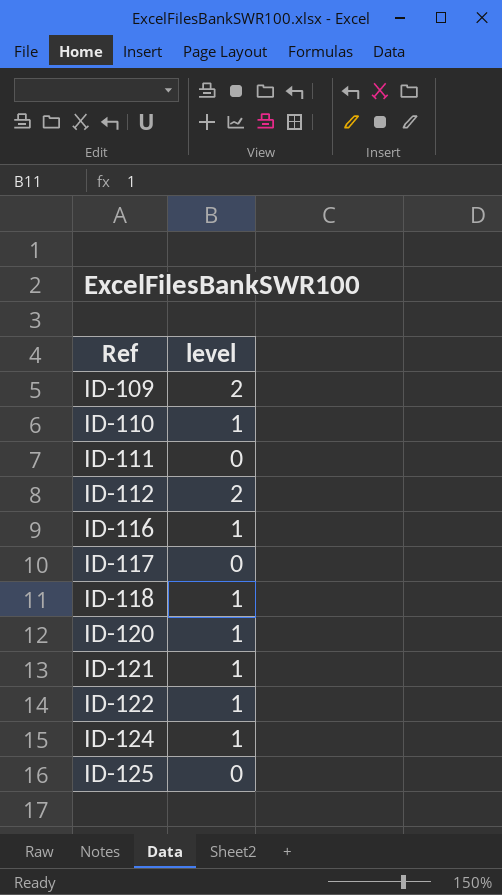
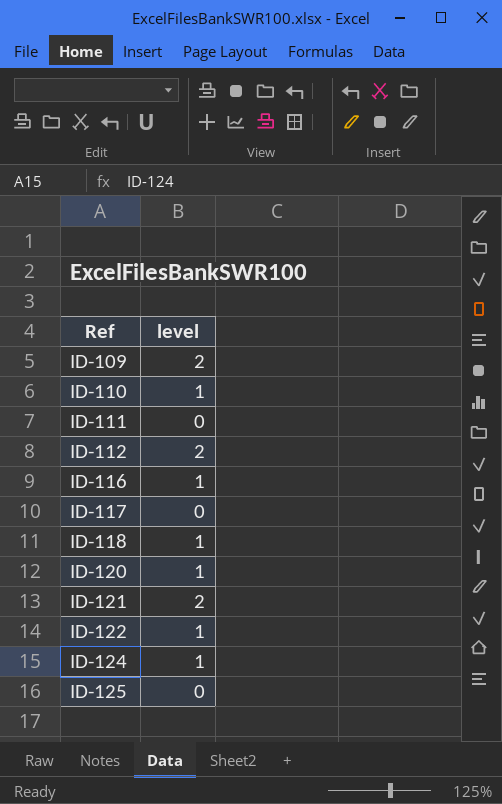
ID-121 | level: 1 -> 2

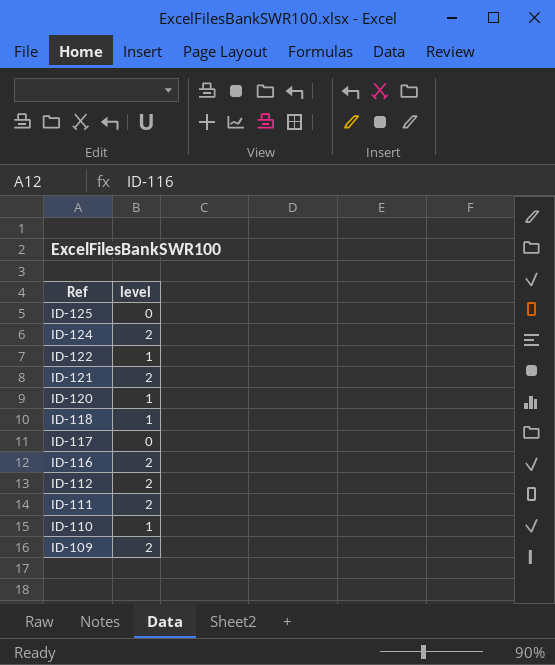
row order: Ref ascending -> Ref descending
ID-124 | level: 1 -> 2
ID-116 | level: 1 -> 2
ID-111 | level: 0 -> 2

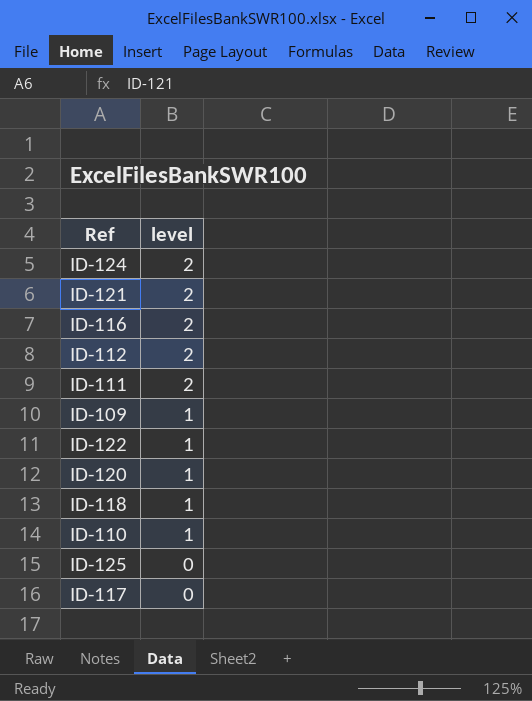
row order: Ref descending -> level descending
ID-109 | level: 2 -> 1

